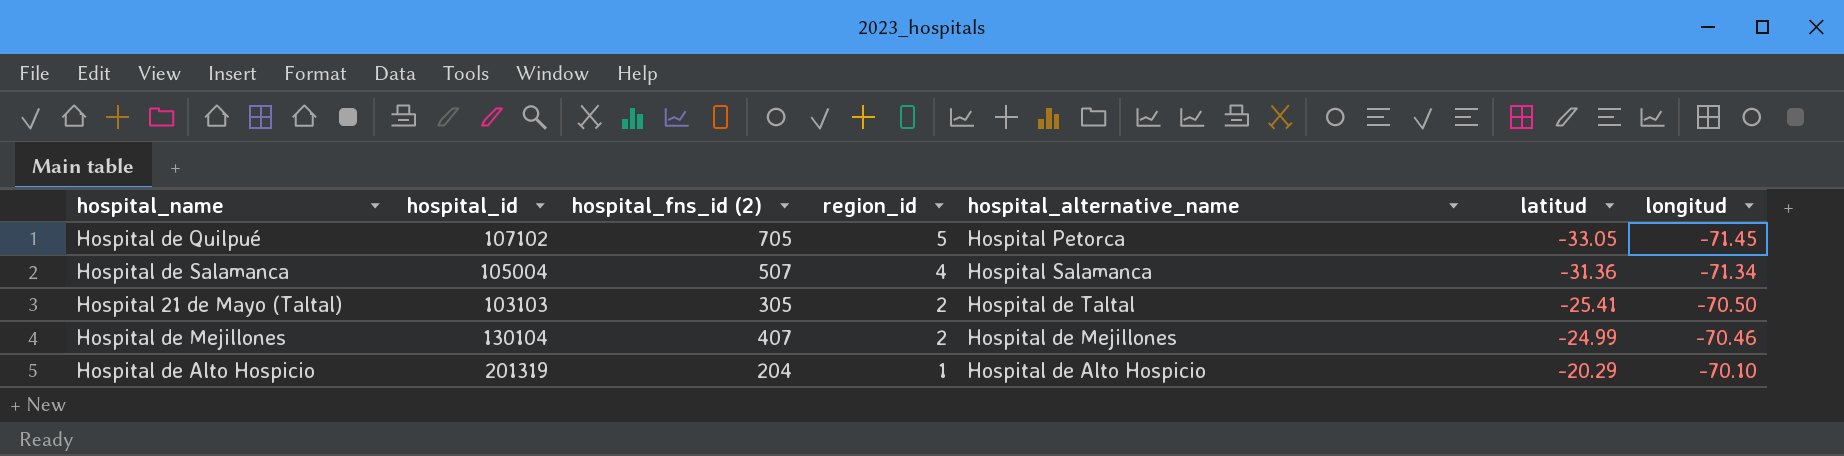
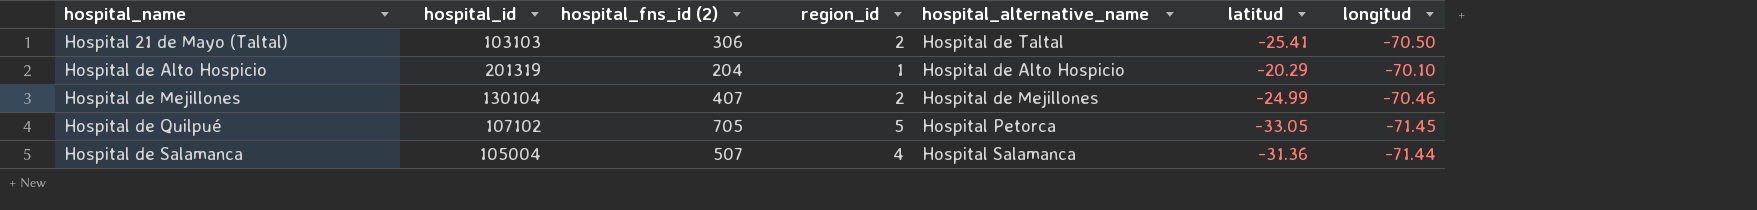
row order: region_id descending -> hospital_name ascending
Hospital 21 de Mayo (Taltal) | hospital_fns_id (2): 305 -> 306
Hospital de Salamanca | longitud: -71.34 -> -71.44

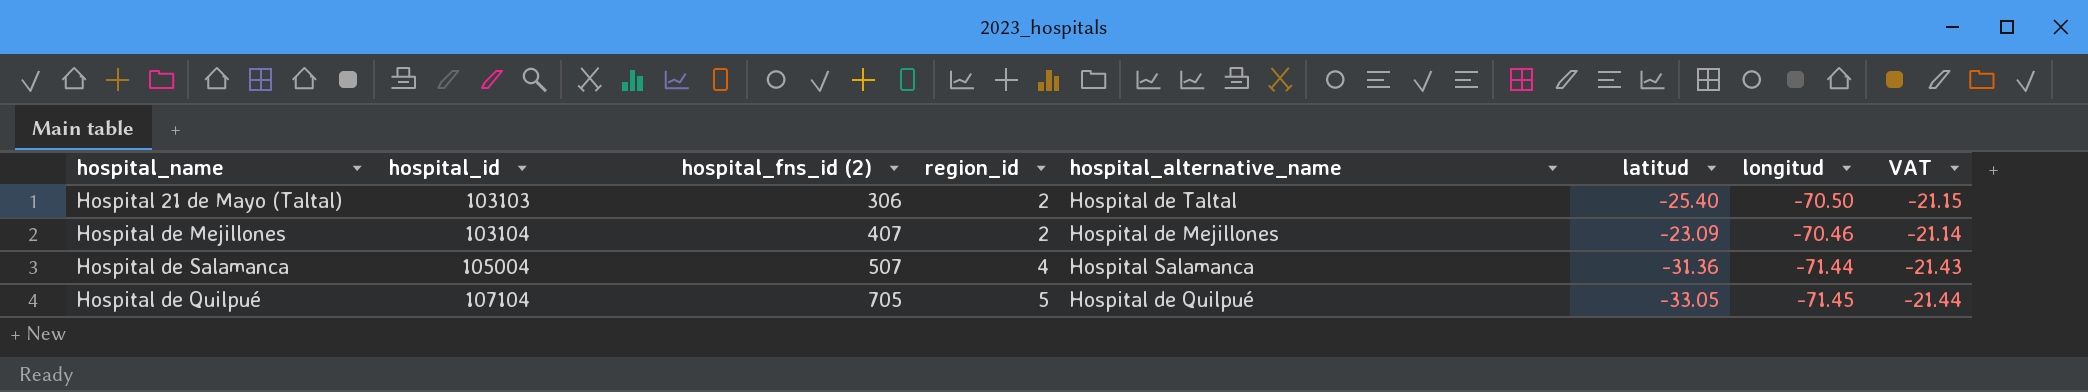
row order: hospital_name ascending -> hospital_id ascending
column VAT | formula: none -> [longitud] * 0.3
row Hospital de Alto Hospicio: 201319 | 204 | 1 | Hospital de Alto Hospicio | -20.29 | -70.10 -> none
Hospital 21 de Mayo (Taltal) | latitud: -25.41 -> -25.40
Hospital de Mejillones | hospital_id: 130104 -> 103104
Hospital de Mejillones | latitud: -24.99 -> -23.09
Hospital de Quilpué | hospital_id: 107102 -> 107104
Hospital de Quilpué | hospital_alternative_name: Hospital Petorca -> Hospital de Quilpué

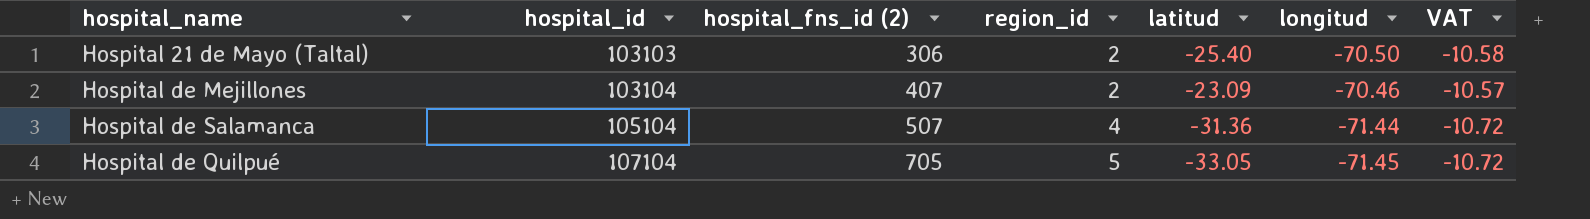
column hospital_alternative_name | position: 5 -> none
column VAT | formula: [longitud] * 0.3 -> [longitud] * 0.15
Hospital de Salamanca | hospital_id: 105004 -> 105104

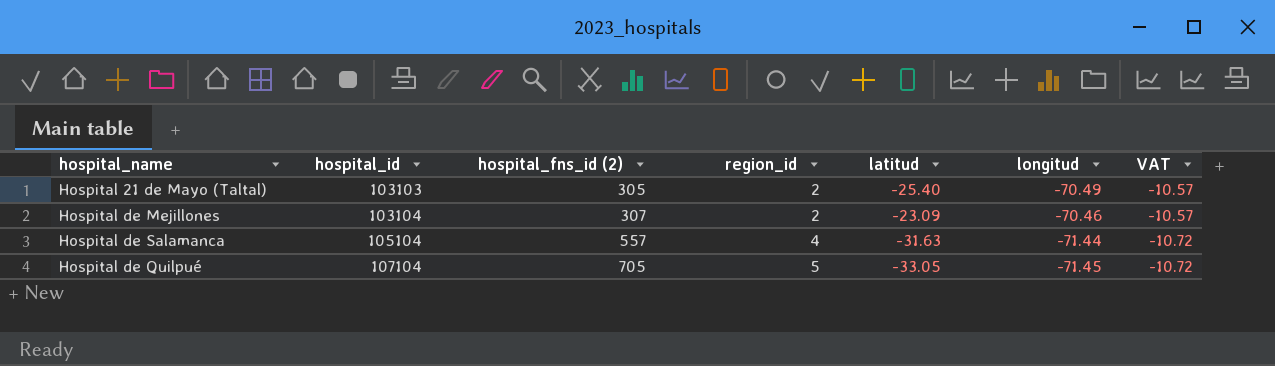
Hospital 21 de Mayo (Taltal) | hospital_fns_id (2): 306 -> 305
Hospital 21 de Mayo (Taltal) | longitud: -70.50 -> -70.49
Hospital 21 de Mayo (Taltal) | VAT: -10.58 -> -10.57
Hospital de Mejillones | hospital_fns_id (2): 407 -> 307
Hospital de Salamanca | hospital_fns_id (2): 507 -> 557
Hospital de Salamanca | latitud: -31.36 -> -31.63

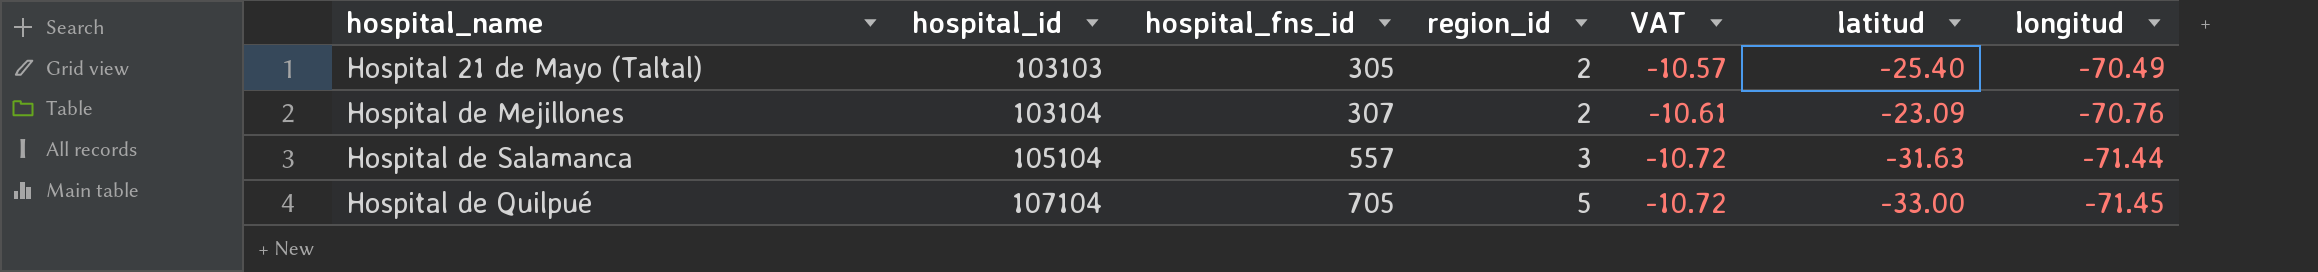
column name: hospital_fns_id (2) -> hospital_fns_id
column VAT | position: 7 -> 5
Hospital de Mejillones | VAT: -10.57 -> -10.61
Hospital de Mejillones | longitud: -70.46 -> -70.76
Hospital de Salamanca | region_id: 4 -> 3
Hospital de Quilpué | latitud: -33.05 -> -33.00

